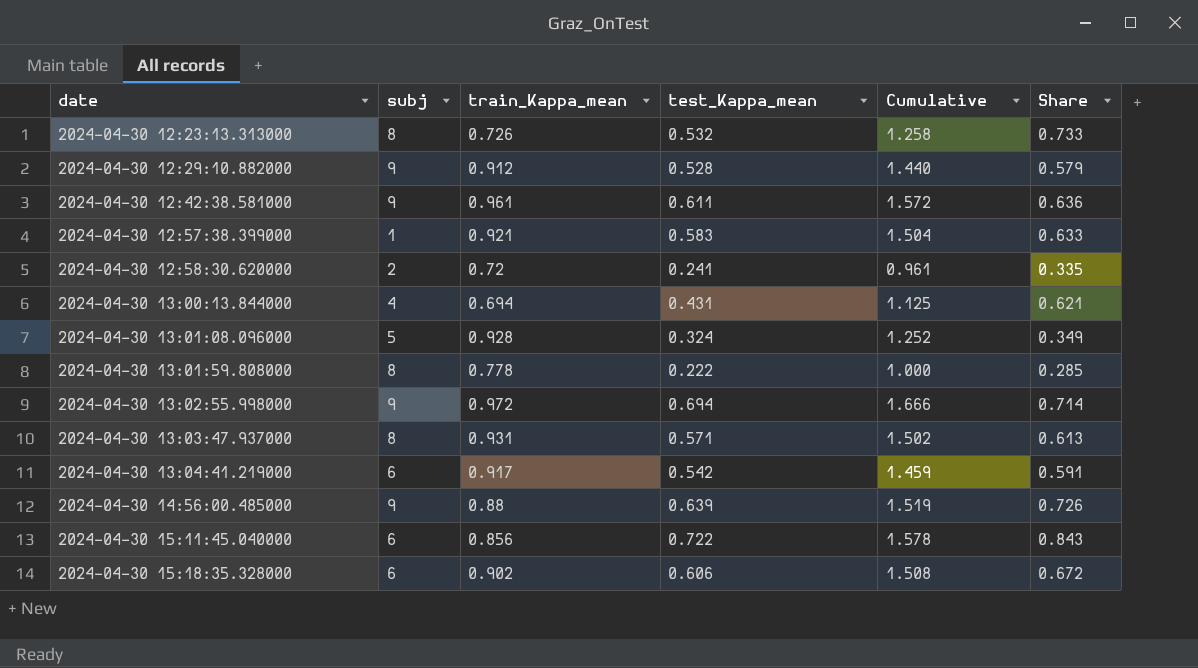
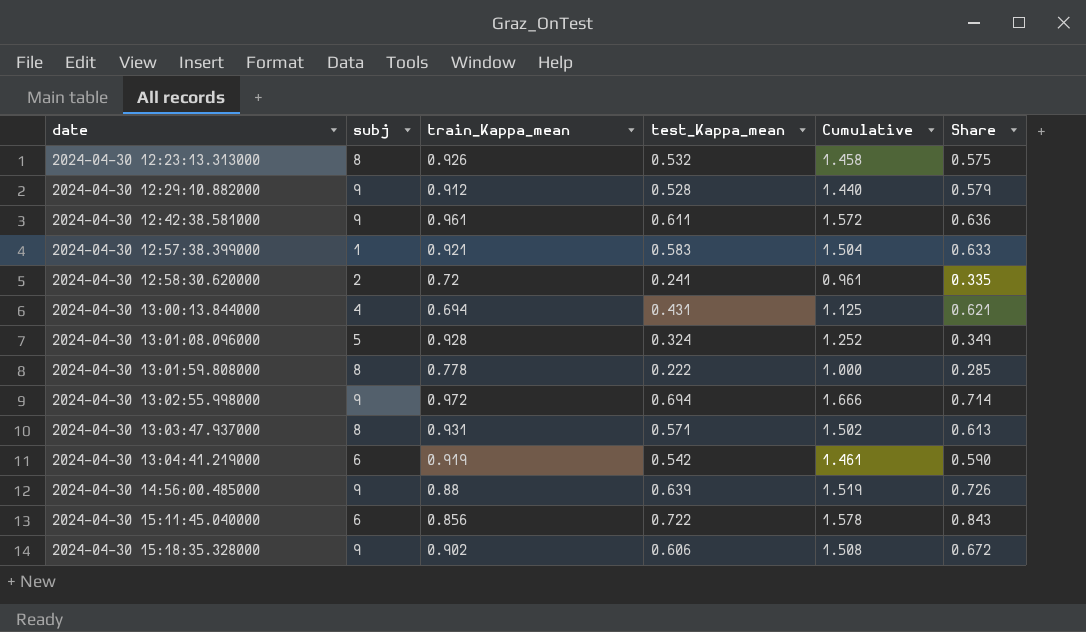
2024-04-30 12:23:13.313000 | train_Kappa_mean: 0.726 -> 0.926
2024-04-30 12:23:13.313000 | Cumulative: 1.258 -> 1.458
2024-04-30 12:23:13.313000 | Share: 0.733 -> 0.575
2024-04-30 13:04:41.219000 | train_Kappa_mean: 0.917 -> 0.919
2024-04-30 13:04:41.219000 | Cumulative: 1.459 -> 1.461
2024-04-30 13:04:41.219000 | Share: 0.591 -> 0.590
2024-04-30 15:18:35.328000 | subj: 6 -> 9

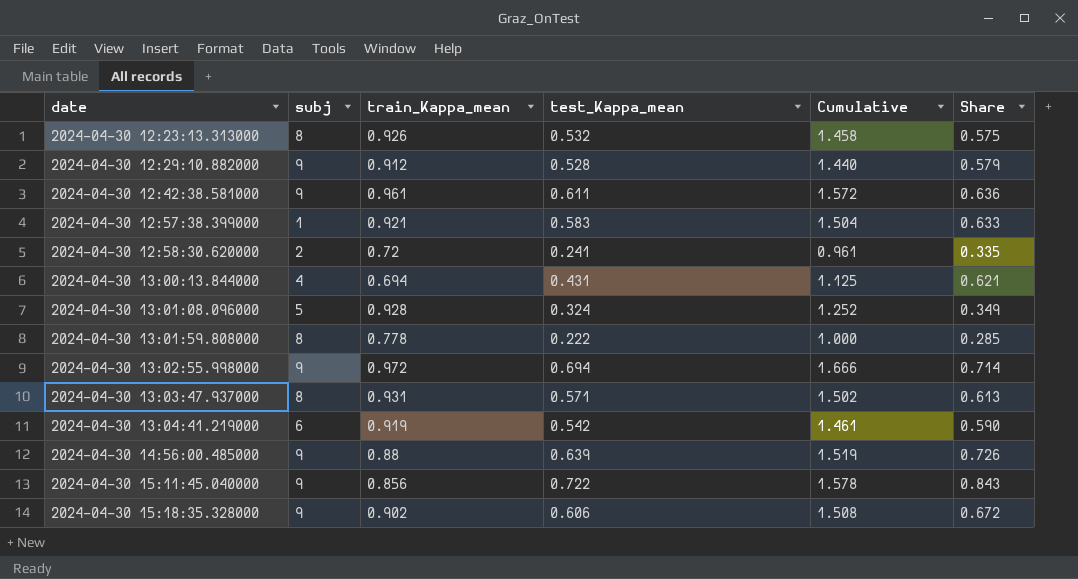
2024-04-30 15:11:45.040000 | subj: 6 -> 9

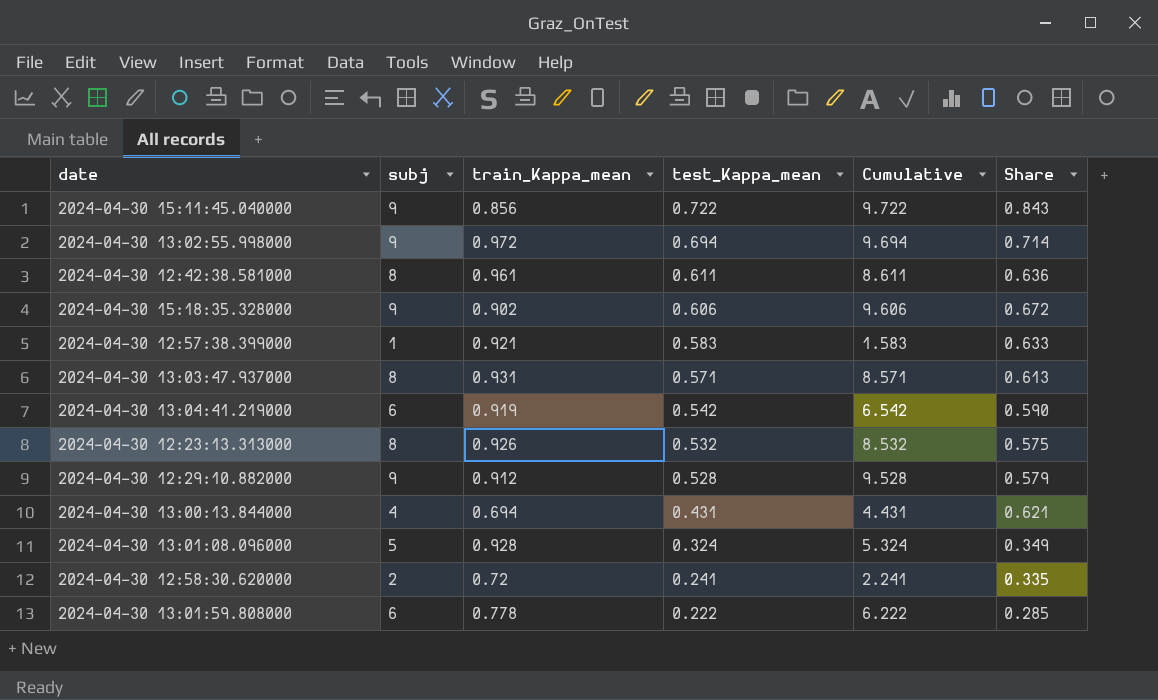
row order: date ascending -> test_Kappa_mean descending
column Cumulative | formula: [train_Kappa_mean] + [test_Kappa_mean] -> [subj] + [test_Kappa_mean]
row 2024-04-30 14:56:00.485000: 9 | 0.88 | 0.639 | 1.519 | 0.726 -> none
2024-04-30 12:42:38.581000 | subj: 9 -> 8
2024-04-30 13:01:59.808000 | subj: 8 -> 6

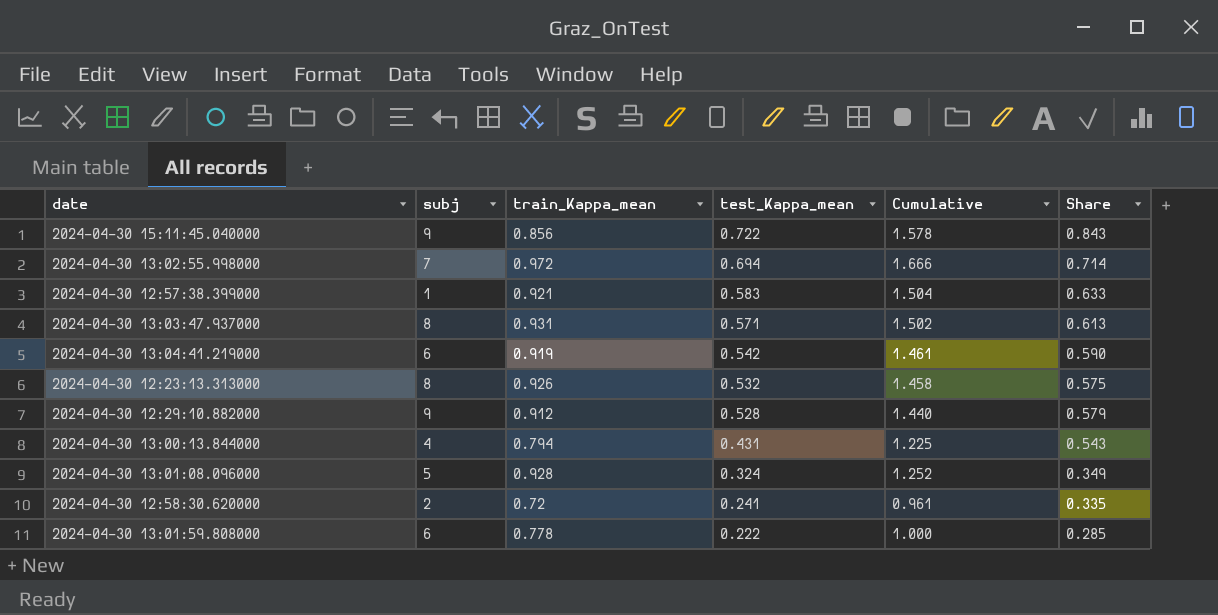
column Cumulative | formula: [subj] + [test_Kappa_mean] -> [train_Kappa_mean] + [test_Kappa_mean]
row 2024-04-30 12:42:38.581000: 8 | 0.961 | 0.611 | 8.611 | 0.636 -> none
row 2024-04-30 15:18:35.328000: 9 | 0.902 | 0.606 | 9.606 | 0.672 -> none
2024-04-30 13:02:55.998000 | subj: 9 -> 7
2024-04-30 13:00:13.844000 | train_Kappa_mean: 0.694 -> 0.794
2024-04-30 13:00:13.844000 | Share: 0.621 -> 0.543

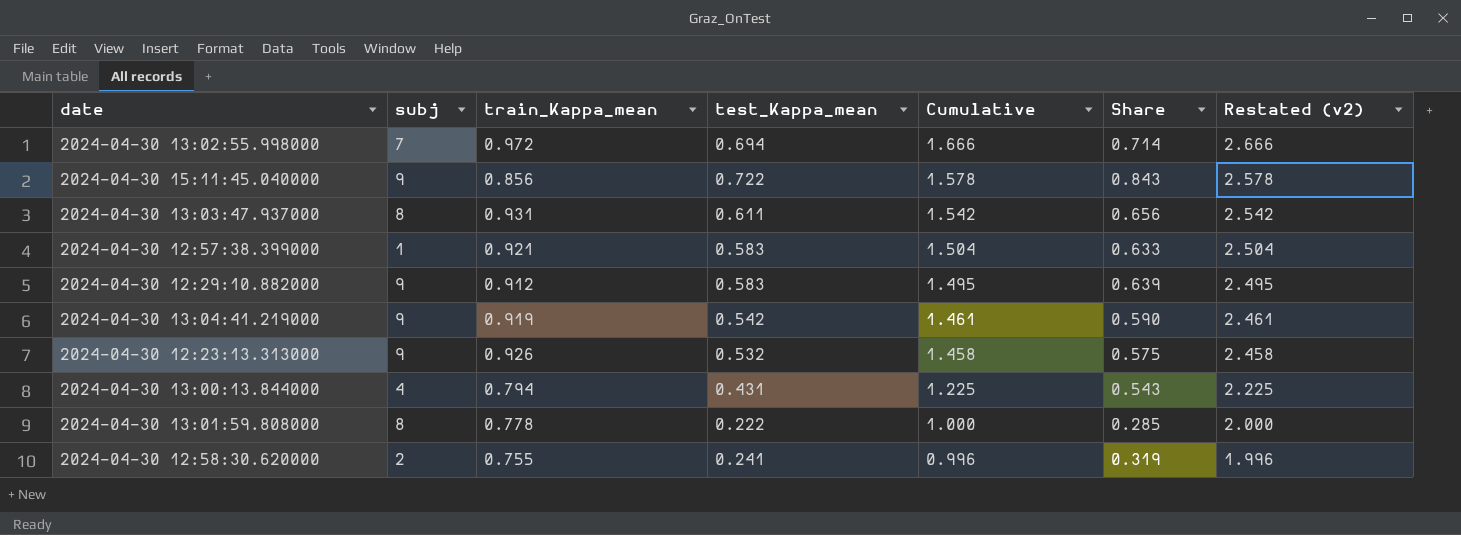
row order: test_Kappa_mean descending -> Cumulative descending
column Restated (v2) | formula: none -> [Cumulative] + 1
row 2024-04-30 13:01:08.096000: 5 | 0.928 | 0.324 | 1.252 | 0.349 -> none
2024-04-30 13:03:47.937000 | test_Kappa_mean: 0.571 -> 0.611
2024-04-30 13:03:47.937000 | Cumulative: 1.502 -> 1.542
2024-04-30 13:03:47.937000 | Share: 0.613 -> 0.656
2024-04-30 12:29:10.882000 | test_Kappa_mean: 0.528 -> 0.583
2024-04-30 12:29:10.882000 | Cumulative: 1.440 -> 1.495
2024-04-30 12:29:10.882000 | Share: 0.579 -> 0.639
2024-04-30 13:04:41.219000 | subj: 6 -> 9
2024-04-30 12:23:13.313000 | subj: 8 -> 9
2024-04-30 13:01:59.808000 | subj: 6 -> 8
2024-04-30 12:58:30.620000 | train_Kappa_mean: 0.72 -> 0.755
2024-04-30 12:58:30.620000 | Cumulative: 0.961 -> 0.996
2024-04-30 12:58:30.620000 | Share: 0.335 -> 0.319

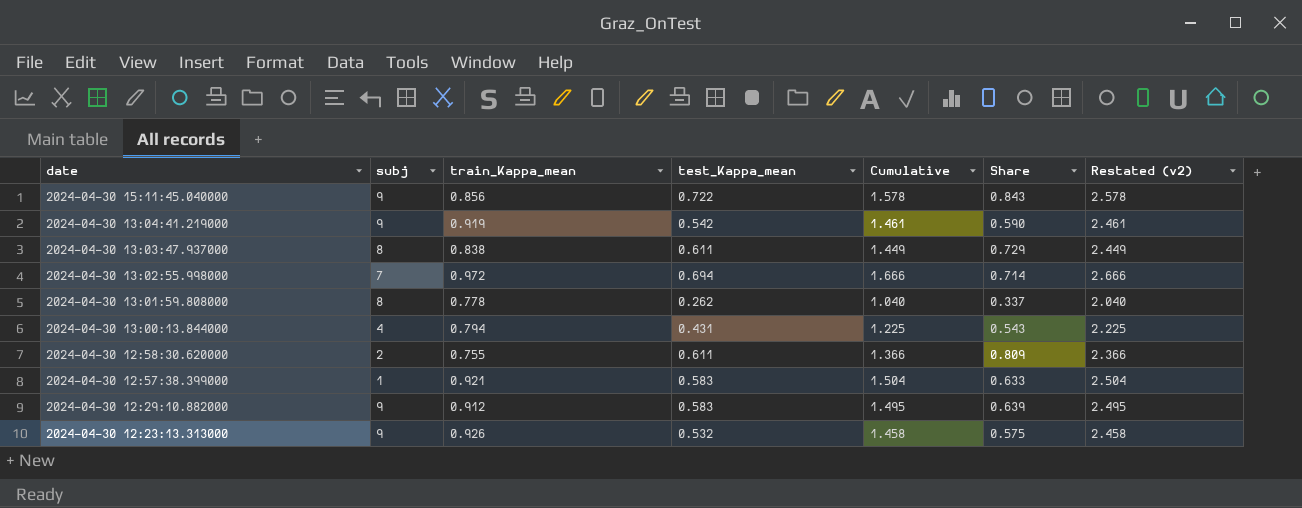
row order: Cumulative descending -> date descending
2024-04-30 13:03:47.937000 | train_Kappa_mean: 0.931 -> 0.838
2024-04-30 13:03:47.937000 | Cumulative: 1.542 -> 1.449
2024-04-30 13:03:47.937000 | Share: 0.656 -> 0.729
2024-04-30 13:03:47.937000 | Restated (v2): 2.542 -> 2.449
2024-04-30 13:01:59.808000 | test_Kappa_mean: 0.222 -> 0.262
2024-04-30 13:01:59.808000 | Cumulative: 1.000 -> 1.040
2024-04-30 13:01:59.808000 | Share: 0.285 -> 0.337
2024-04-30 13:01:59.808000 | Restated (v2): 2.000 -> 2.040
2024-04-30 12:58:30.620000 | test_Kappa_mean: 0.241 -> 0.611
2024-04-30 12:58:30.620000 | Cumulative: 0.996 -> 1.366
2024-04-30 12:58:30.620000 | Share: 0.319 -> 0.809
2024-04-30 12:58:30.620000 | Restated (v2): 1.996 -> 2.366

